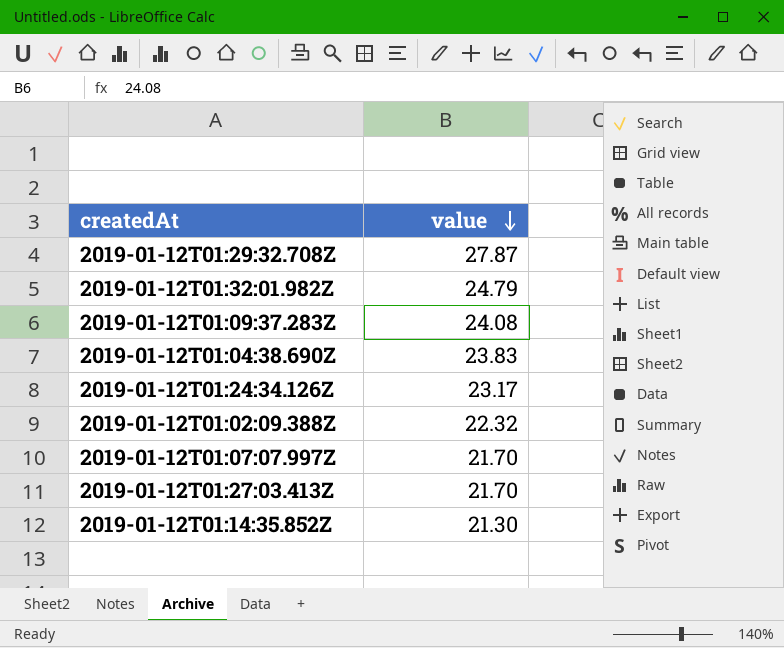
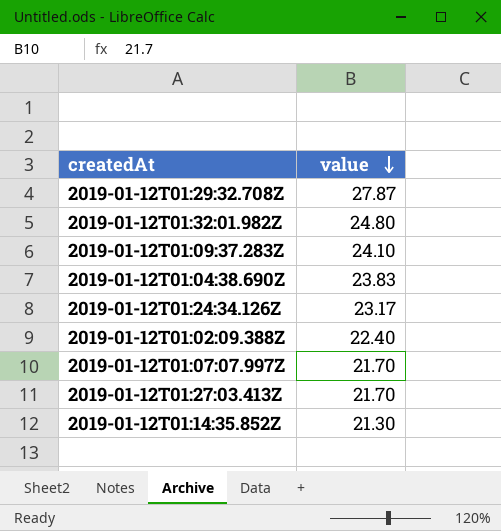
2019-01-12T01:32:01.982Z | value: 24.79 -> 24.80
2019-01-12T01:09:37.283Z | value: 24.08 -> 24.10
2019-01-12T01:02:09.388Z | value: 22.32 -> 22.40

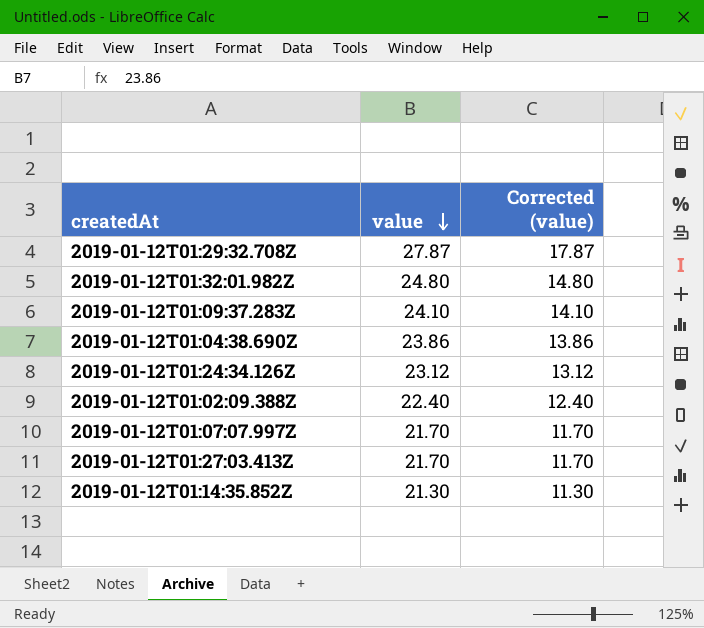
column Corrected (value) | formula: none -> [value] - 10
2019-01-12T01:04:38.690Z | value: 23.83 -> 23.86
2019-01-12T01:24:34.126Z | value: 23.17 -> 23.12

